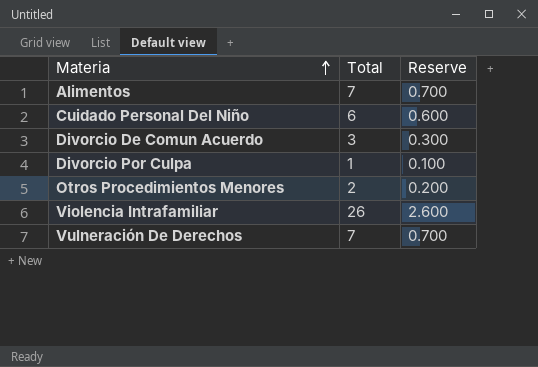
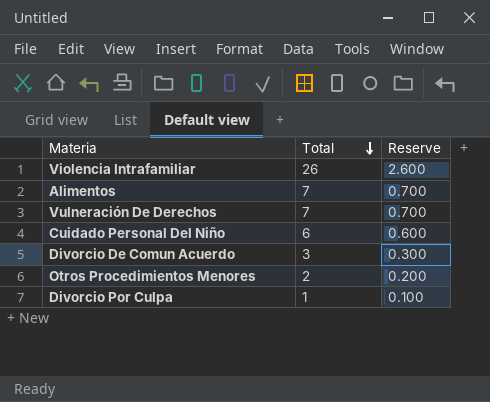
row order: Materia ascending -> Total descending

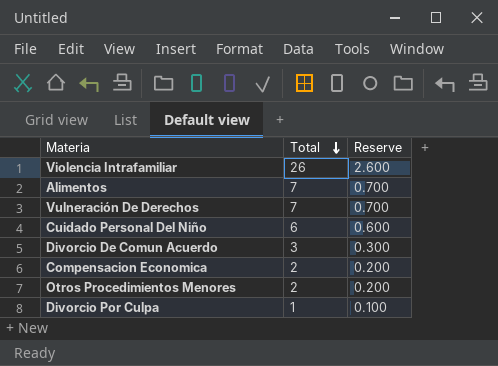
row Compensacion Economica: none -> 2 | 0.200

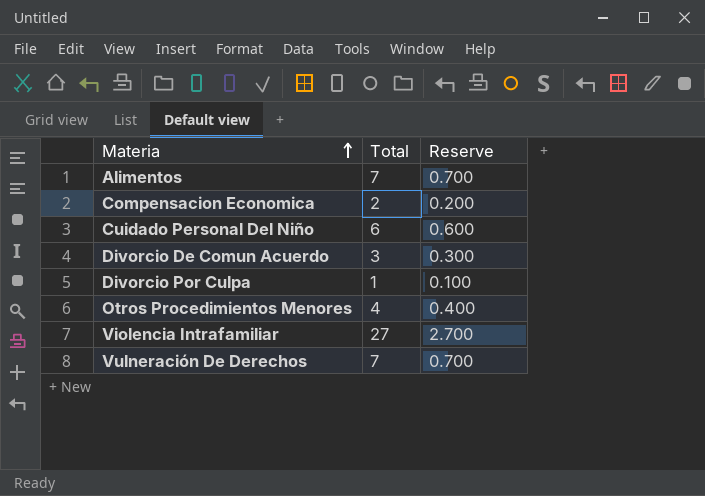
row order: Total descending -> Materia ascending
Otros Procedimientos Menores | Total: 2 -> 4
Otros Procedimientos Menores | Reserve: 0.200 -> 0.400
Violencia Intrafamiliar | Total: 26 -> 27
Violencia Intrafamiliar | Reserve: 2.600 -> 2.700

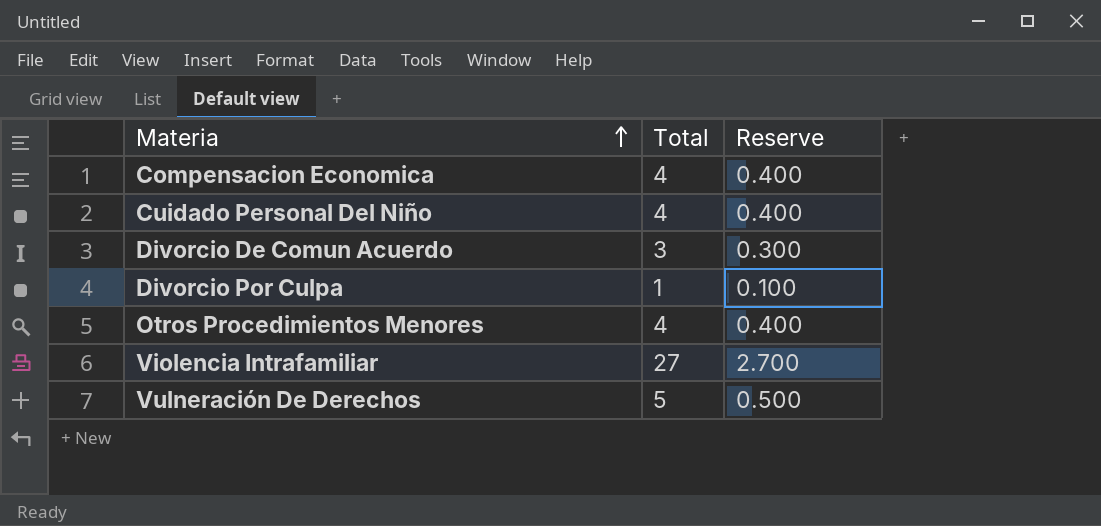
row Alimentos: 7 | 0.700 -> none
Compensacion Economica | Total: 2 -> 4
Compensacion Economica | Reserve: 0.200 -> 0.400
Cuidado Personal Del Niño | Total: 6 -> 4
Cuidado Personal Del Niño | Reserve: 0.600 -> 0.400
Vulneración De Derechos | Total: 7 -> 5
Vulneración De Derechos | Reserve: 0.700 -> 0.500

